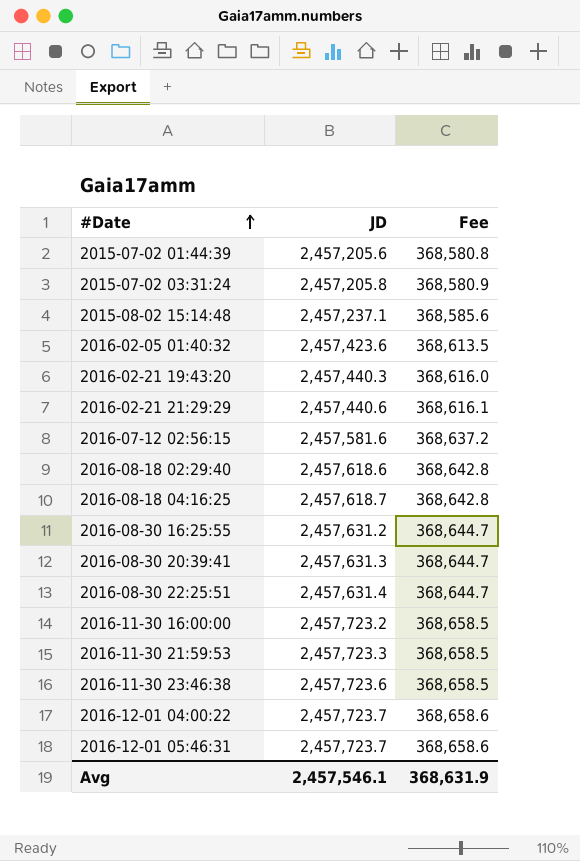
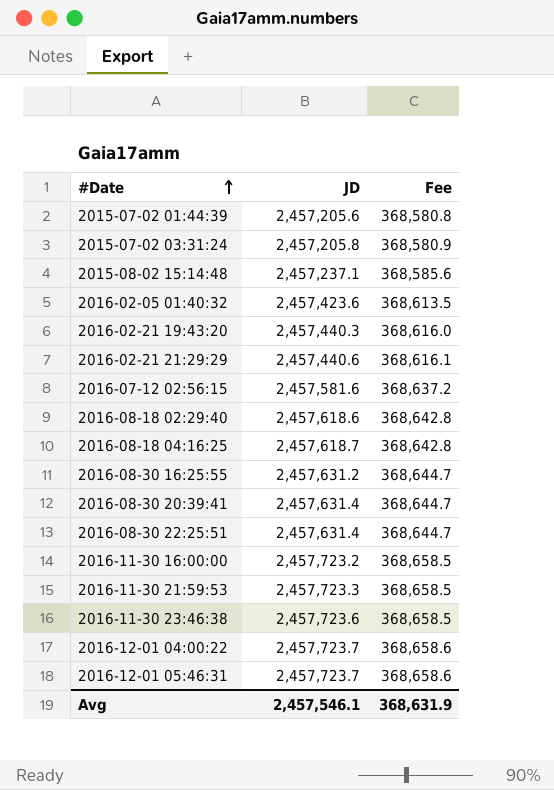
2016-08-30 20:39:41 | JD: 2,457,631.3 -> 2,457,631.4

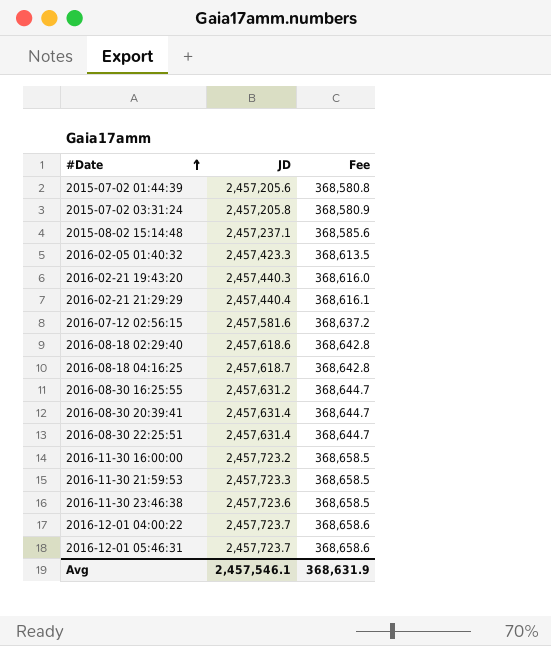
2016-02-05 01:40:32 | JD: 2,457,423.6 -> 2,457,423.3
2016-02-21 21:29:29 | JD: 2,457,440.6 -> 2,457,440.4

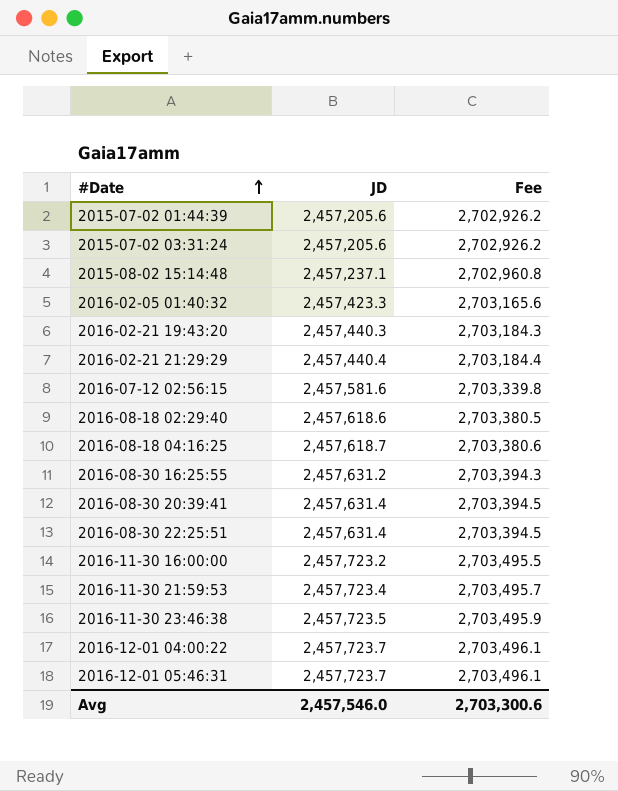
column Fee | formula: [JD] * 0.15 -> [JD] * 1.1
2015-07-02 03:31:24 | JD: 2,457,205.8 -> 2,457,205.6
2016-11-30 21:59:53 | JD: 2,457,723.3 -> 2,457,723.4
2016-11-30 23:46:38 | JD: 2,457,723.6 -> 2,457,723.5
Avg | JD: 2,457,546.1 -> 2,457,546.0
Avg | Fee: 368,631.9 -> 2,703,300.6

